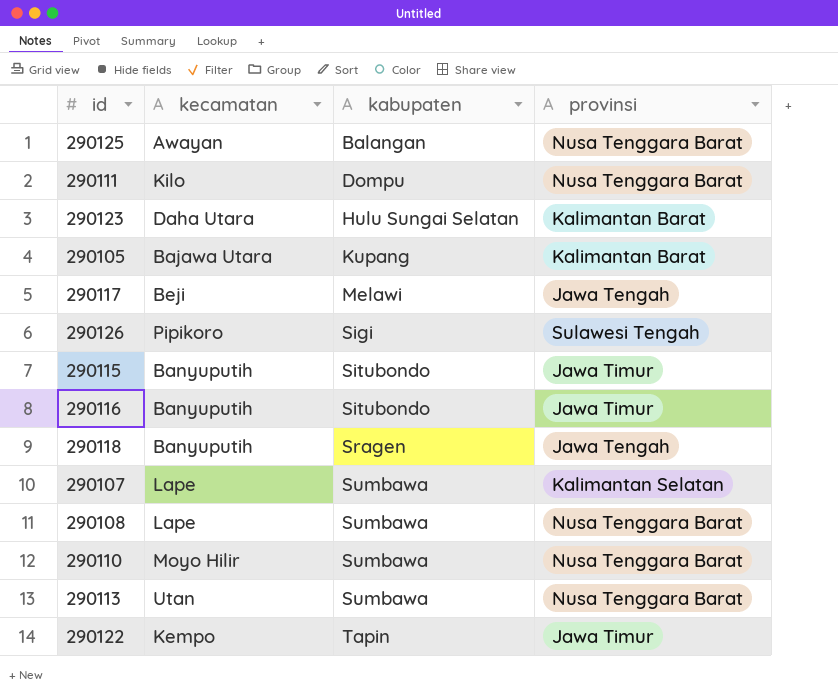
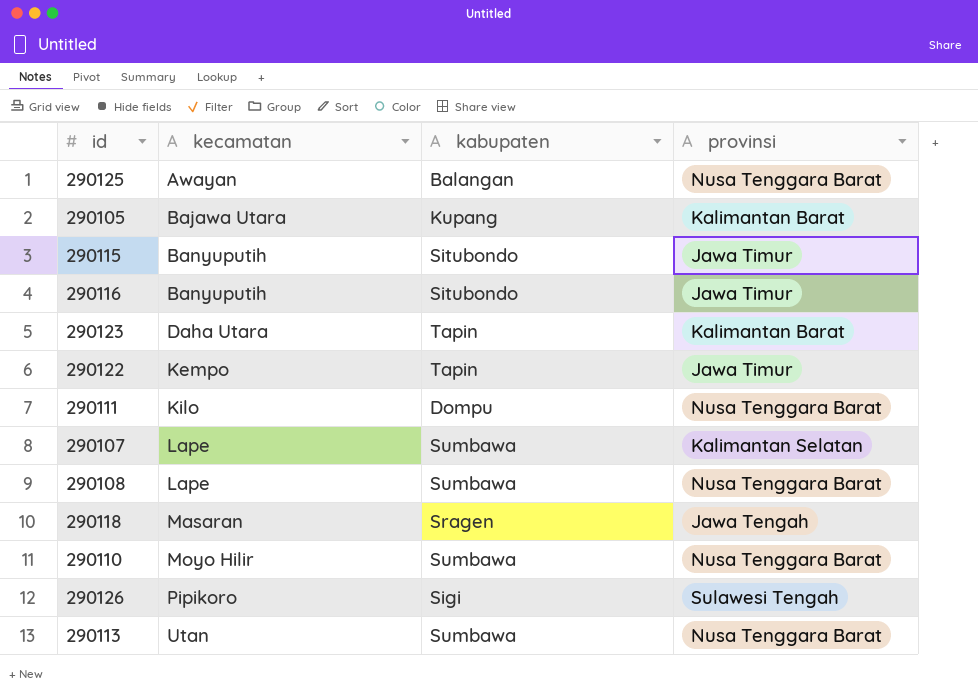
row order: kabupaten ascending -> kecamatan ascending
row 290117: Beji | Melawi | Jawa Tengah -> none
290123 | kabupaten: Hulu Sungai Selatan -> Tapin
290118 | kecamatan: Banyuputih -> Masaran

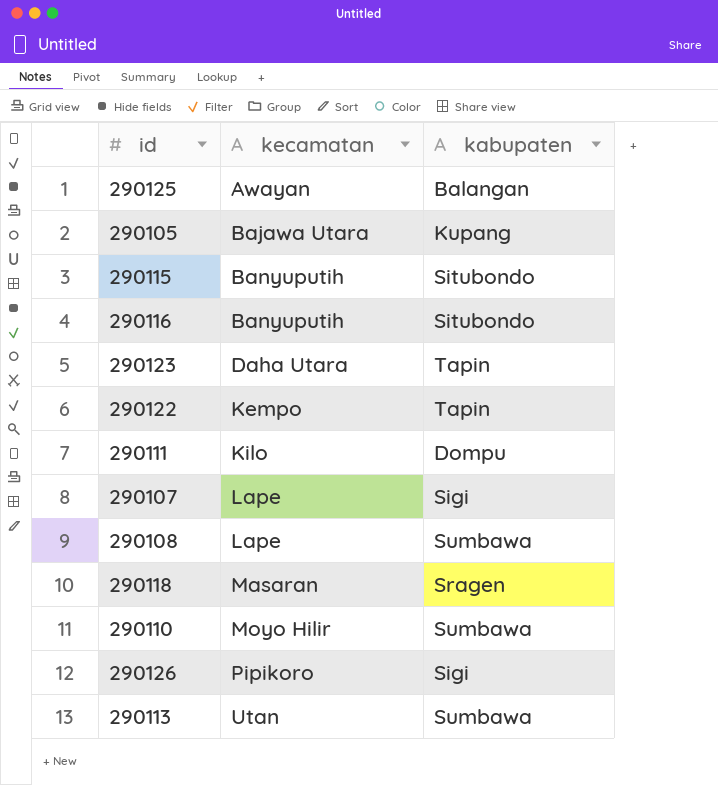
column provinsi | position: 4 -> none
290107 | kabupaten: Sumbawa -> Sigi

